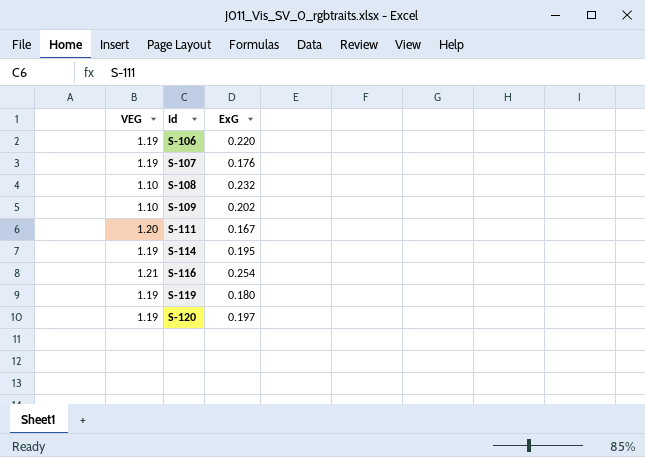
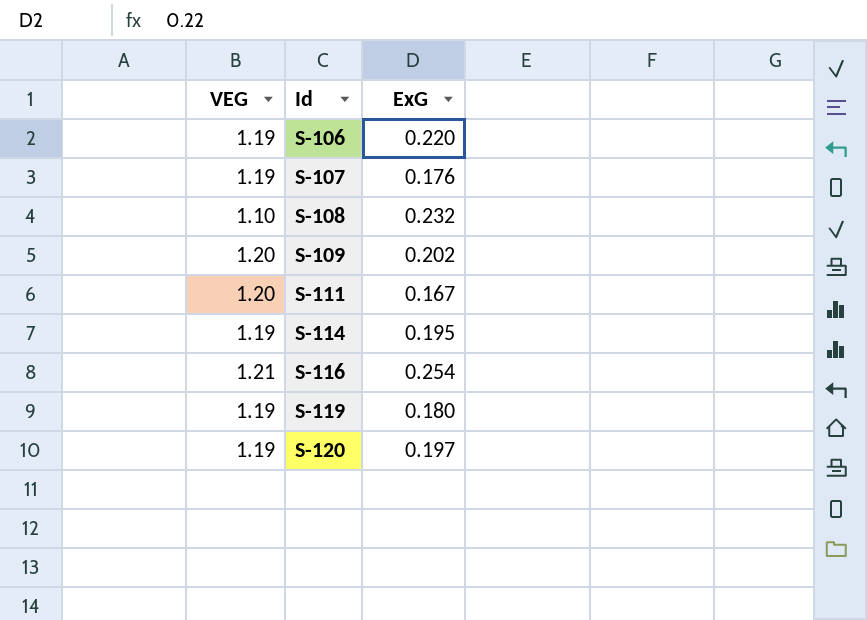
S-109 | VEG: 1.10 -> 1.20

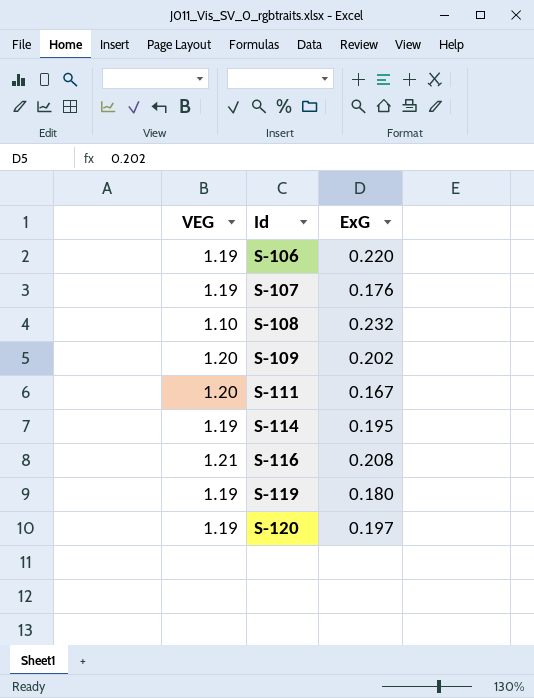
S-116 | ExG: 0.254 -> 0.208

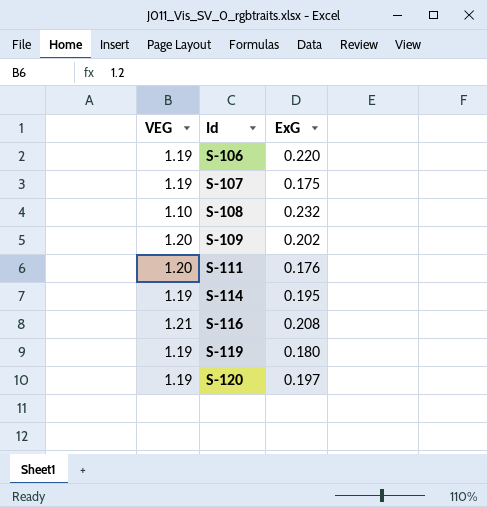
S-107 | ExG: 0.176 -> 0.175
S-111 | ExG: 0.167 -> 0.176

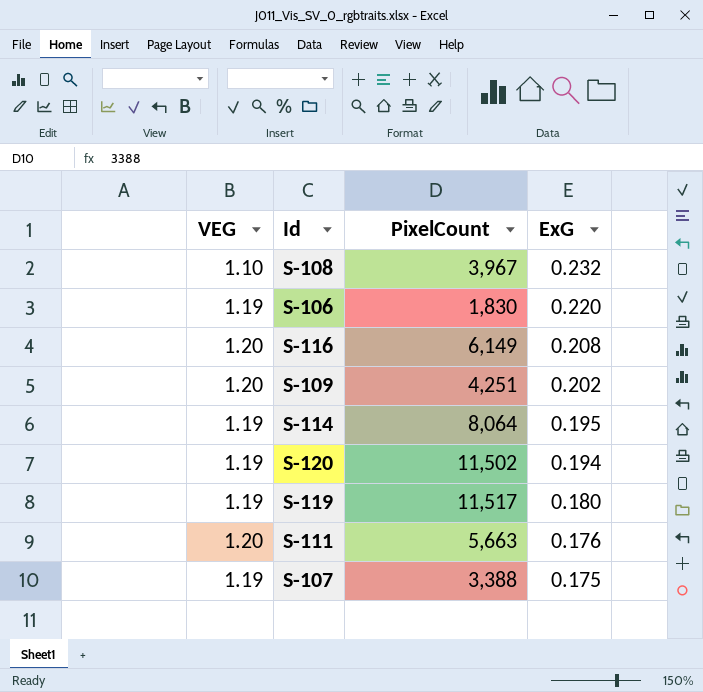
row order: Id ascending -> ExG descending
column PixelCount | position: none -> 3
S-116 | VEG: 1.21 -> 1.20
S-120 | ExG: 0.197 -> 0.194

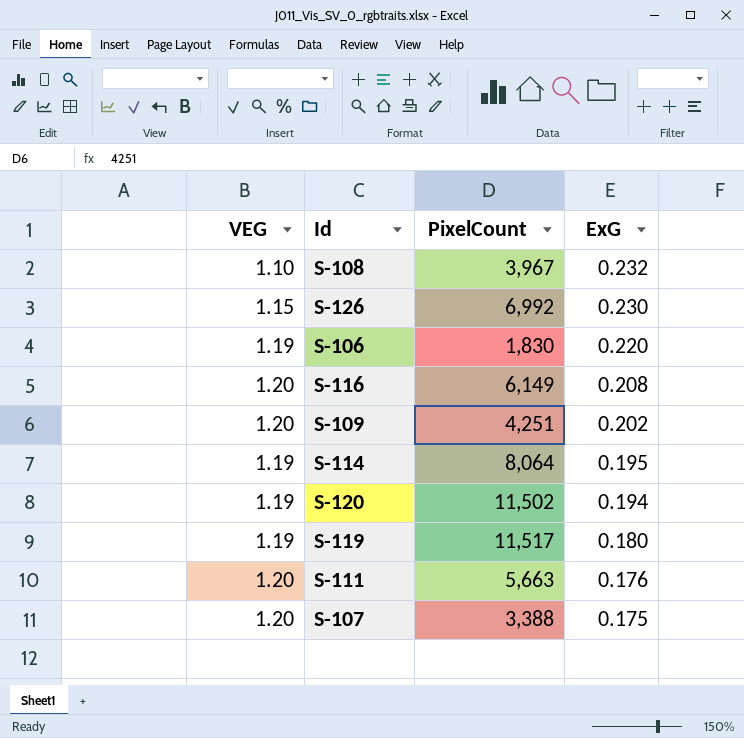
row S-126: none -> 1.15 | 6,992 | 0.230
S-107 | VEG: 1.19 -> 1.20

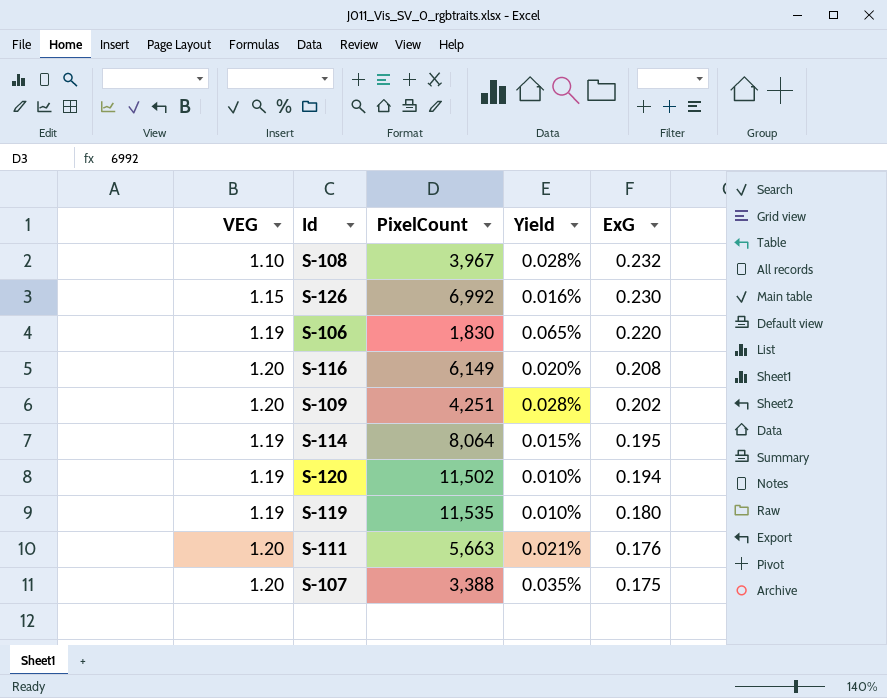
column Yield | formula: none -> [VEG] / [PixelCount]
S-119 | PixelCount: 11,517 -> 11,535

